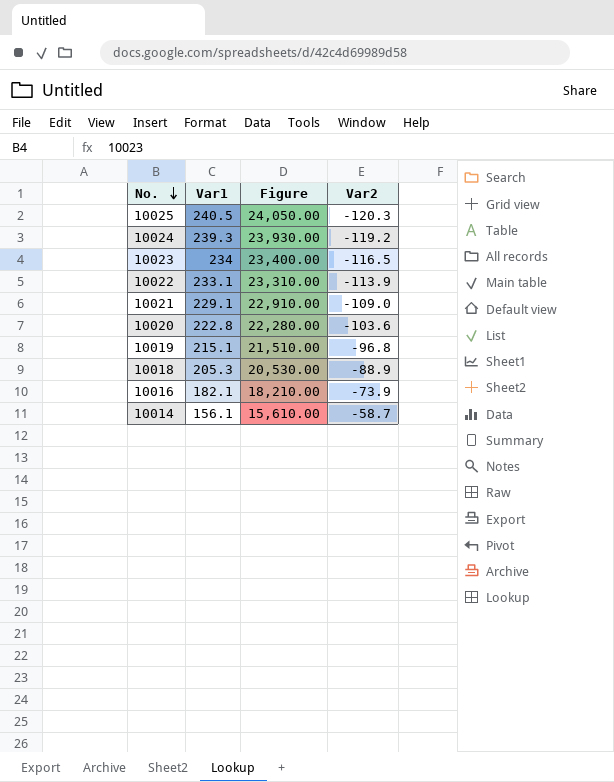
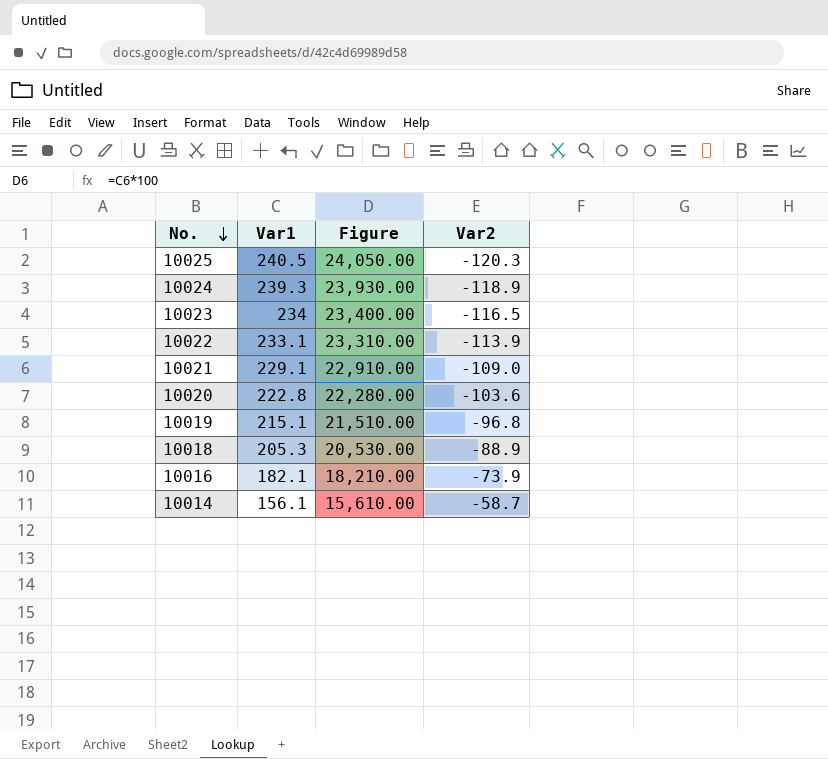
10024 | Var2: -119.2 -> -118.9

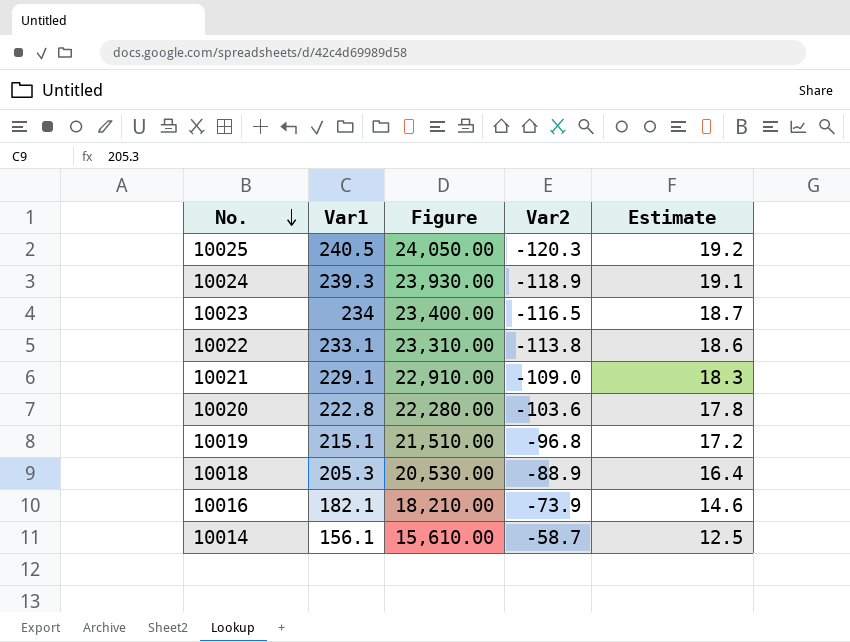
column Estimate | formula: none -> [Var1] * 0.08
10022 | Var2: -113.9 -> -113.8

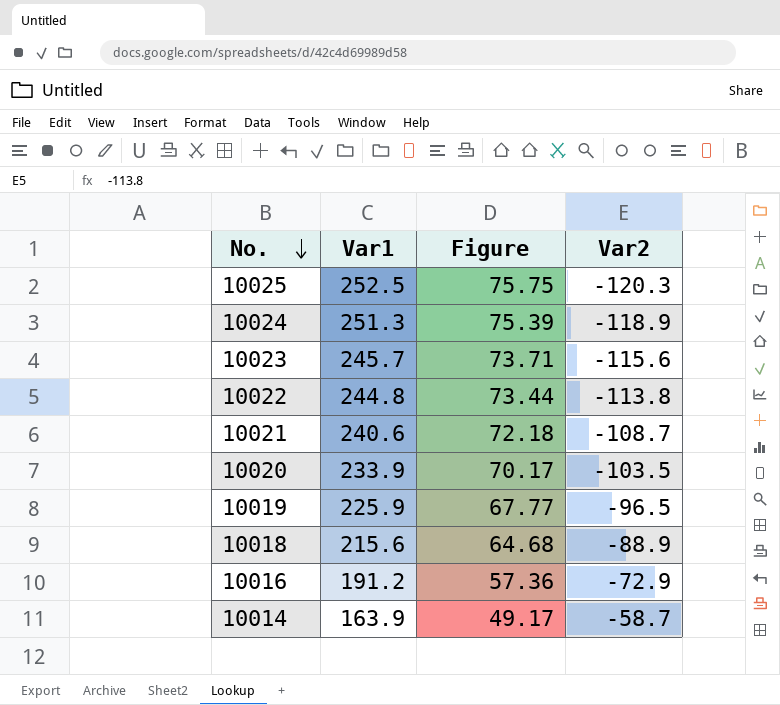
column Estimate | formula: [Var1] * 0.08 -> none
column Figure | formula: [Var1] * 100 -> [Var1] * 0.3
10025 | Var1: 240.5 -> 252.5
10024 | Var1: 239.3 -> 251.3
10023 | Var1: 234 -> 245.7
10023 | Var2: -116.5 -> -115.6
10022 | Var1: 233.1 -> 244.8
10021 | Var1: 229.1 -> 240.6
10021 | Var2: -109.0 -> -108.7
10020 | Var1: 222.8 -> 233.9
10020 | Var2: -103.6 -> -103.5
10019 | Var1: 215.1 -> 225.9
10019 | Var2: -96.8 -> -96.5
10018 | Var1: 205.3 -> 215.6
10016 | Var1: 182.1 -> 191.2
10016 | Var2: -73.9 -> -72.9
10014 | Var1: 156.1 -> 163.9

